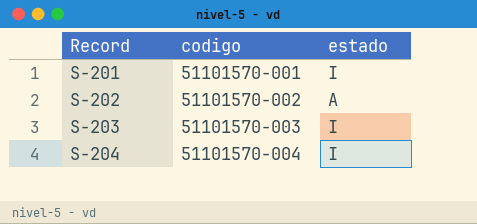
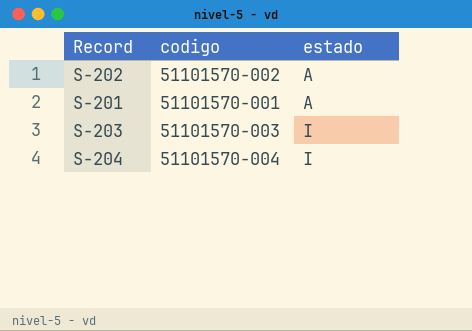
row order: Record ascending -> estado ascending
S-201 | estado: I -> A

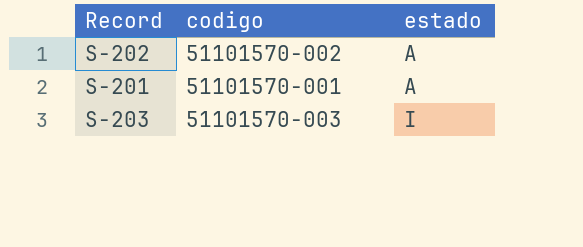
row S-204: 51101570-004 | I -> none

